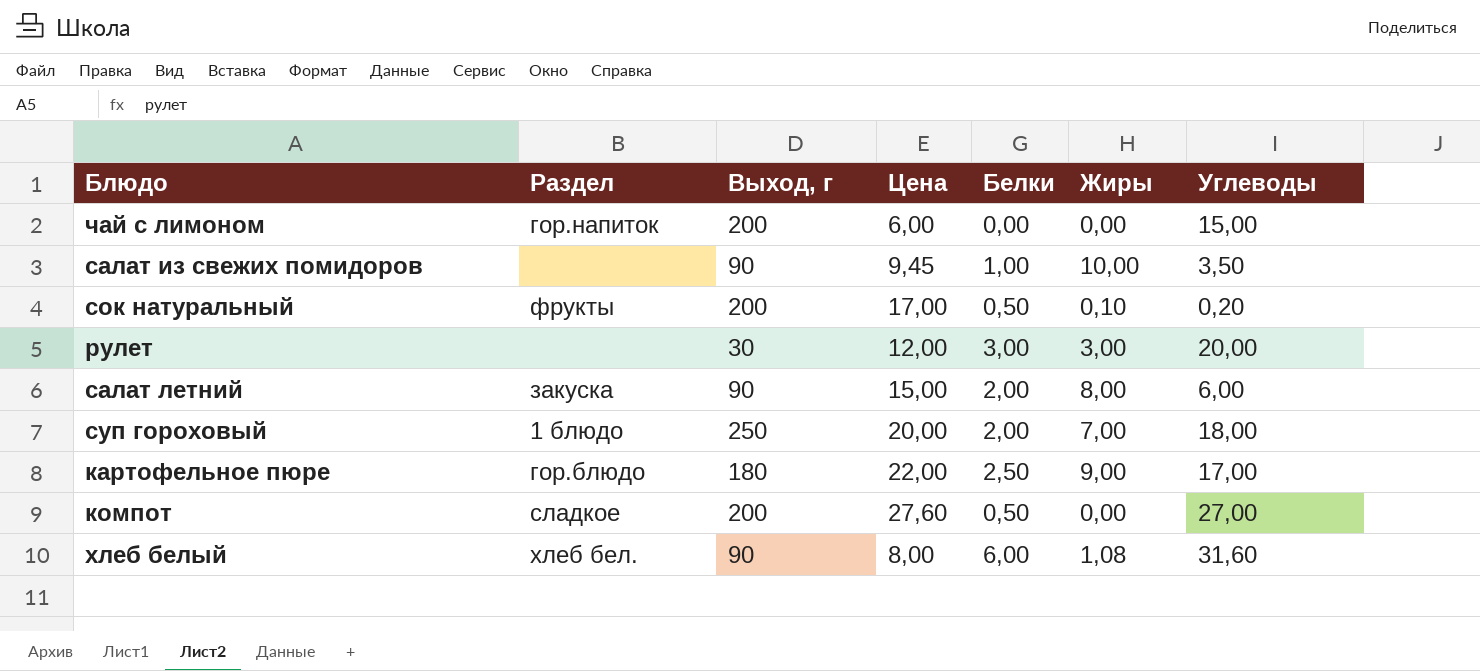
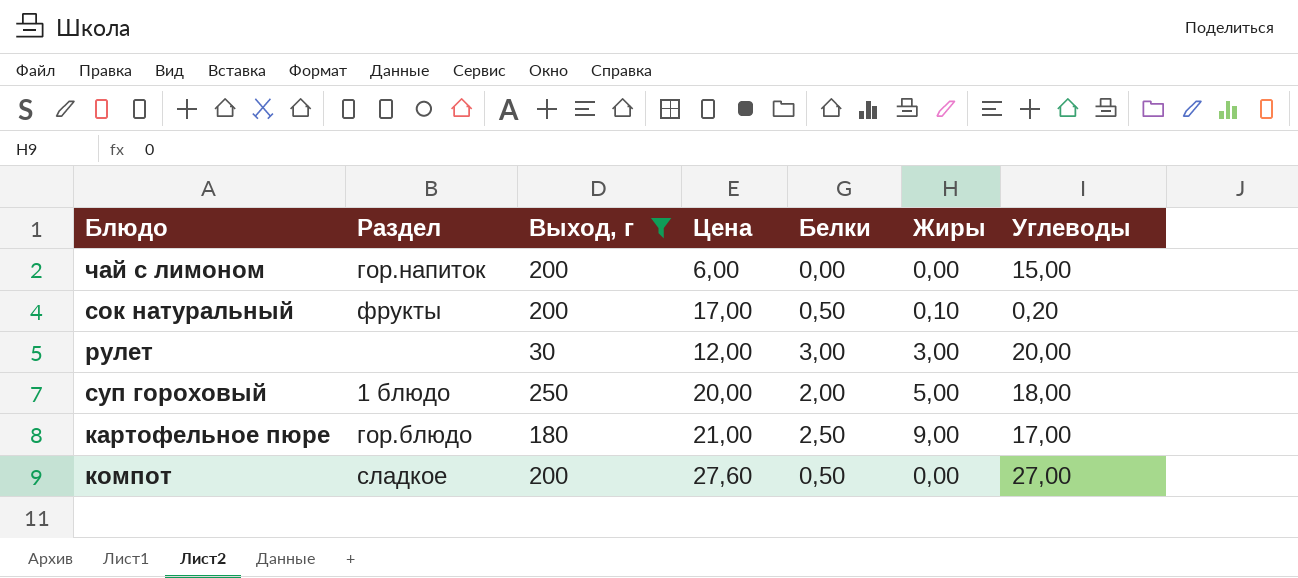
filter: none -> Выход, г != 90
суп гороховый | Жиры: 7,00 -> 5,00
картофельное пюре | Цена: 22,00 -> 21,00

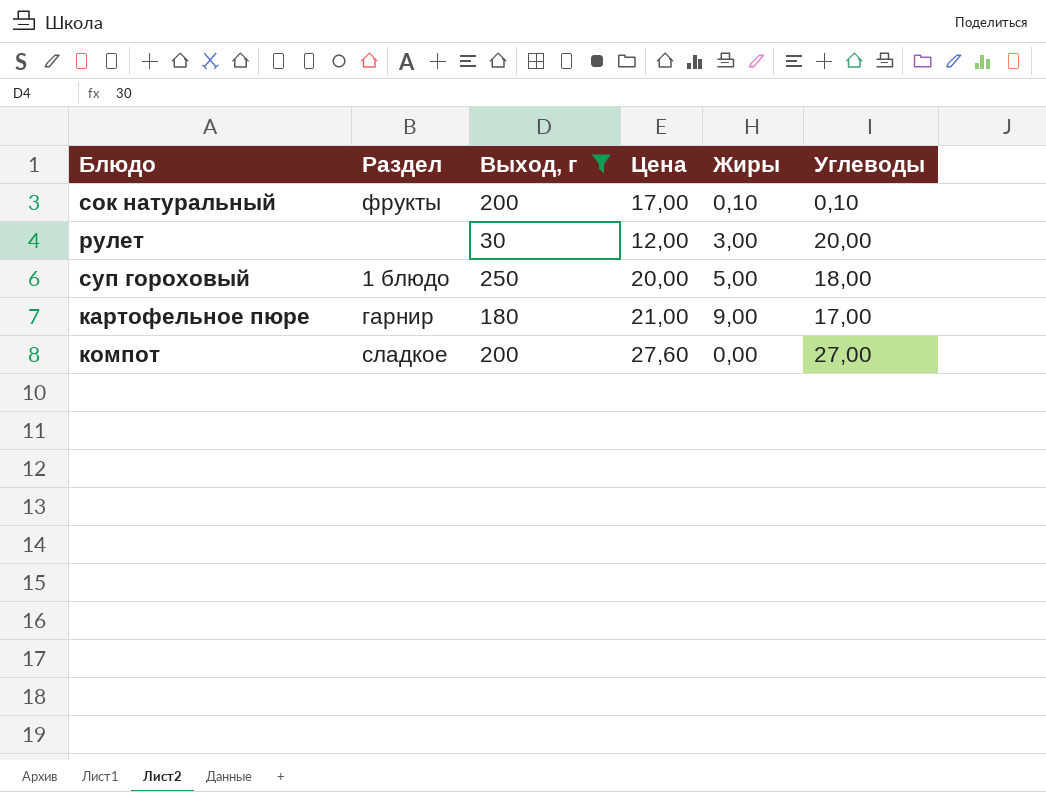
column Белки | position: 5 -> none
row чай с лимоном: гор.напиток | 200 | 6,00 | 0,00 | 0,00 | 15,00 -> none
сок натуральный | Углеводы: 0,20 -> 0,10
картофельное пюре | Раздел: гор.блюдо -> гарнир

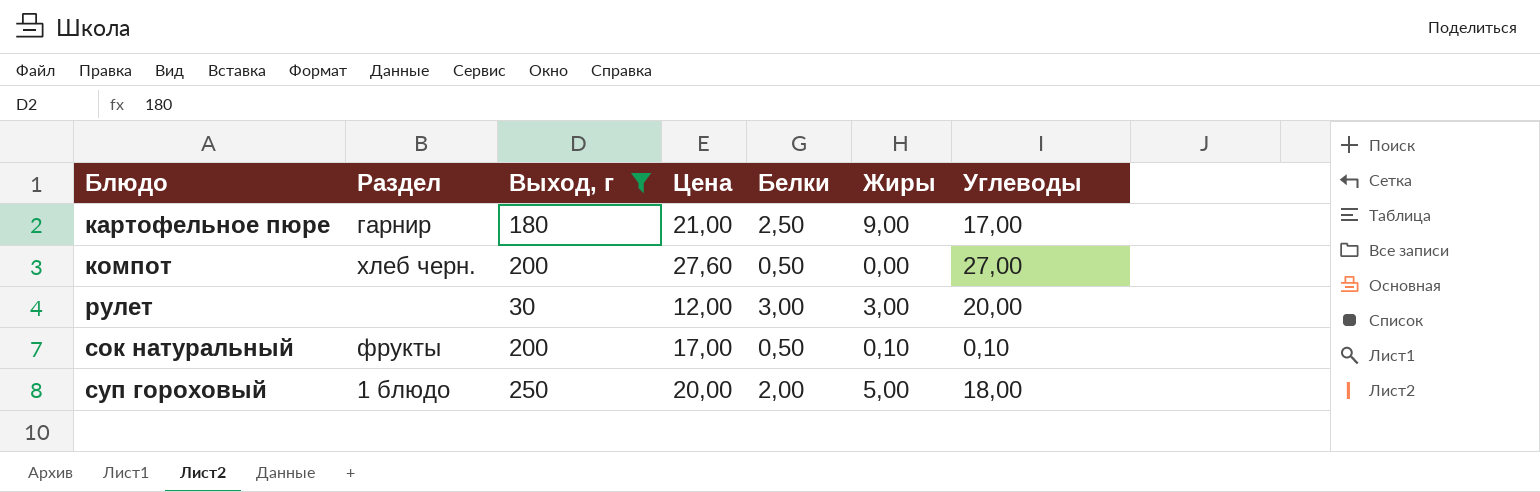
row order: none -> Блюдо ascending
column Белки | position: none -> 5
компот | Раздел: сладкое -> хлеб черн.

